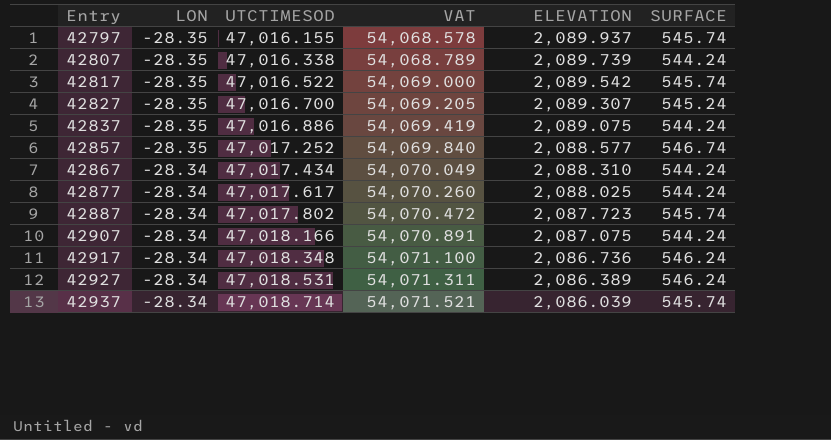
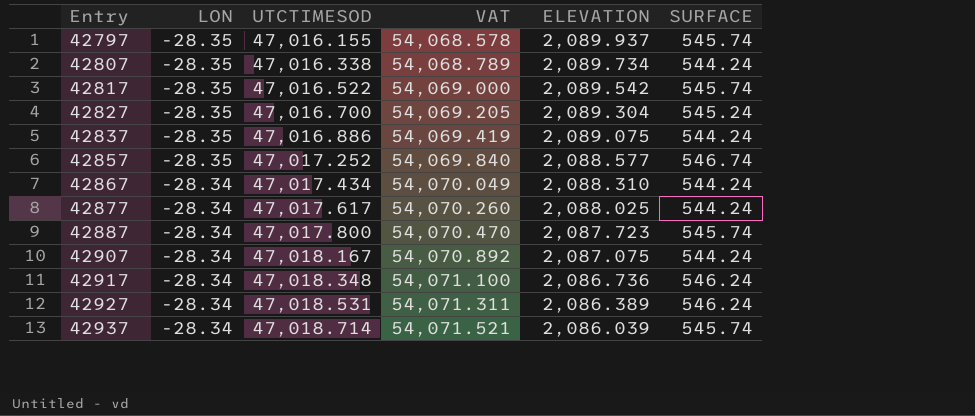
42807 | ELEVATION: 2,089.739 -> 2,089.734
42827 | ELEVATION: 2,089.307 -> 2,089.304
42887 | UTCTIMESOD: 47,017.802 -> 47,017.800
42887 | VAT: 54,070.472 -> 54,070.470
42907 | UTCTIMESOD: 47,018.166 -> 47,018.167
42907 | VAT: 54,070.891 -> 54,070.892

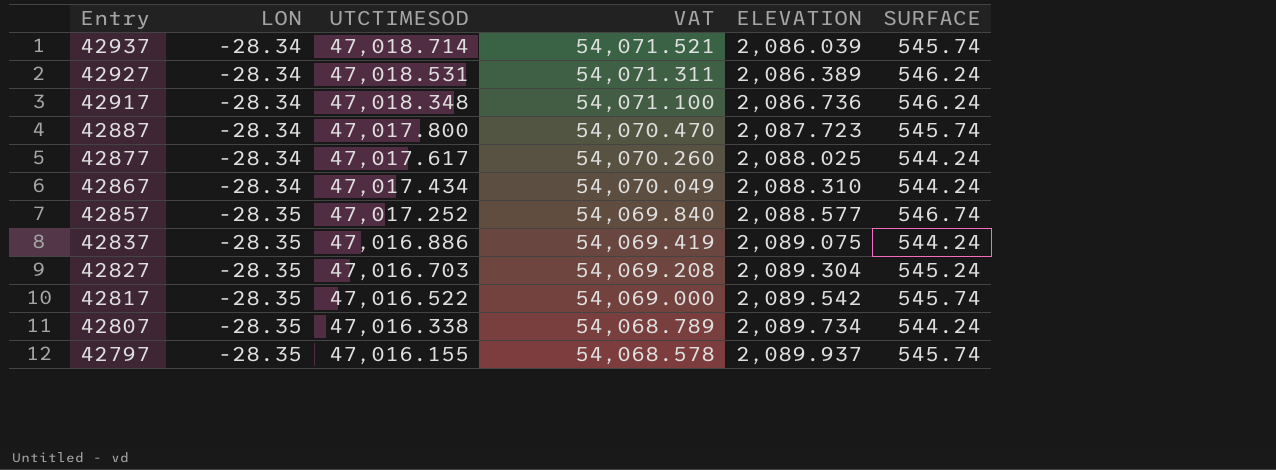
row order: Entry ascending -> Entry descending
row 42907: -28.34 | 47,018.167 | 54,070.892 | 2,087.075 | 544.24 -> none
42827 | UTCTIMESOD: 47,016.700 -> 47,016.703
42827 | VAT: 54,069.205 -> 54,069.208

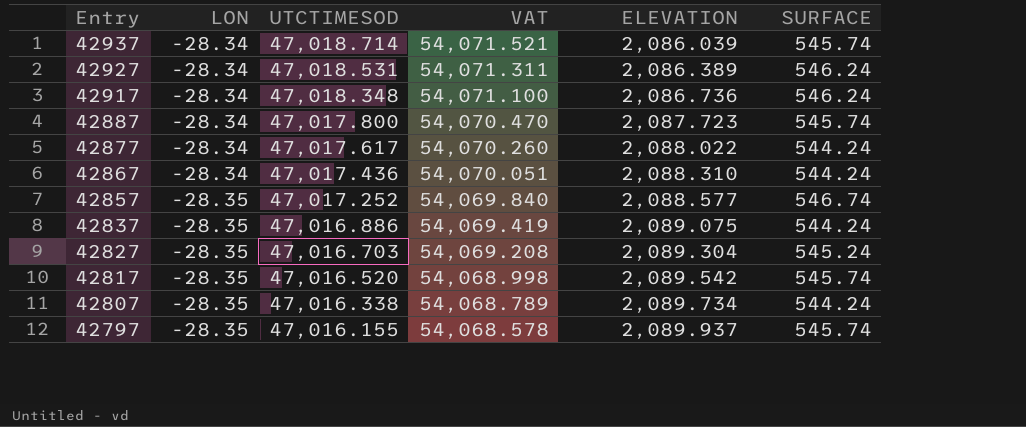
42877 | ELEVATION: 2,088.025 -> 2,088.022
42867 | UTCTIMESOD: 47,017.434 -> 47,017.436
42867 | VAT: 54,070.049 -> 54,070.051
42817 | UTCTIMESOD: 47,016.522 -> 47,016.520
42817 | VAT: 54,069.000 -> 54,068.998

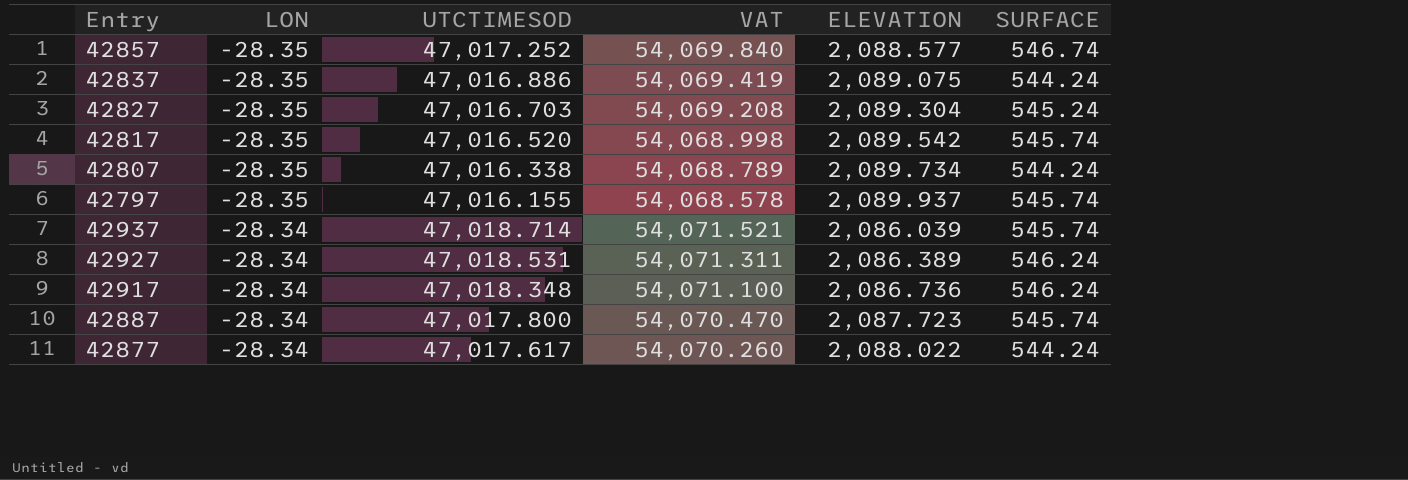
row order: Entry descending -> LON ascending
row 42867: -28.34 | 47,017.436 | 54,070.051 | 2,088.310 | 544.24 -> none

